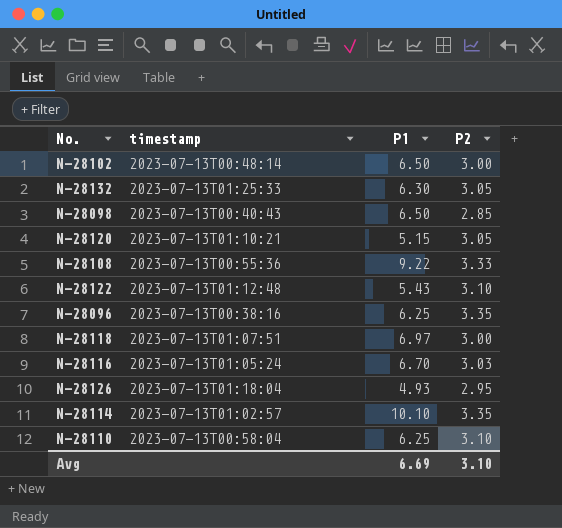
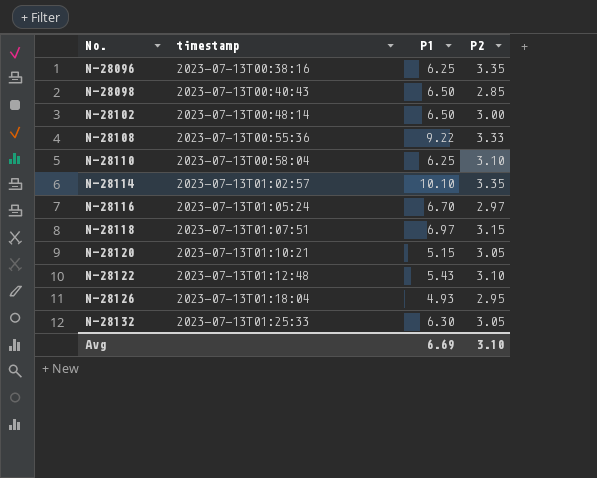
row order: none -> No. ascending
N-28116 | P2: 3.03 -> 2.97
N-28118 | P2: 3.00 -> 3.15

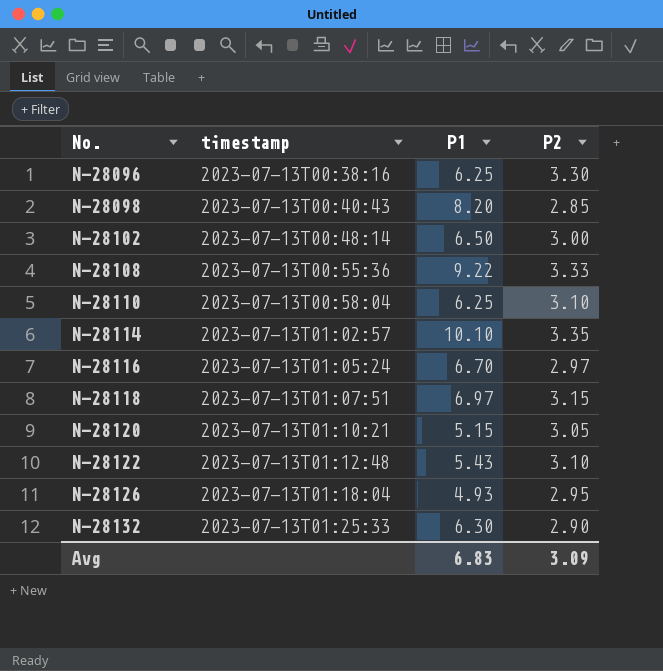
N-28096 | P2: 3.35 -> 3.30
N-28098 | P1: 6.50 -> 8.20
N-28132 | P2: 3.05 -> 2.90
Avg | P1: 6.69 -> 6.83
Avg | P2: 3.10 -> 3.09

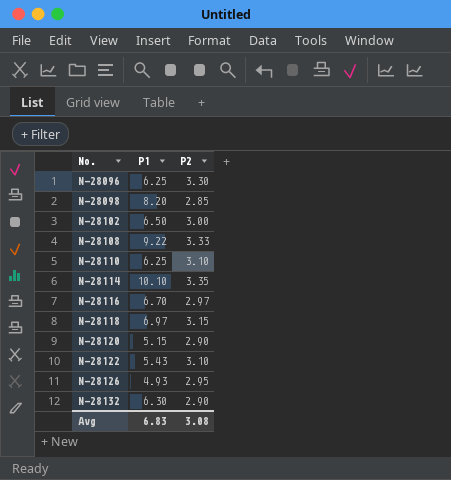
column timestamp | position: 2 -> none
N-28120 | P2: 3.05 -> 2.90
Avg | P2: 3.09 -> 3.08

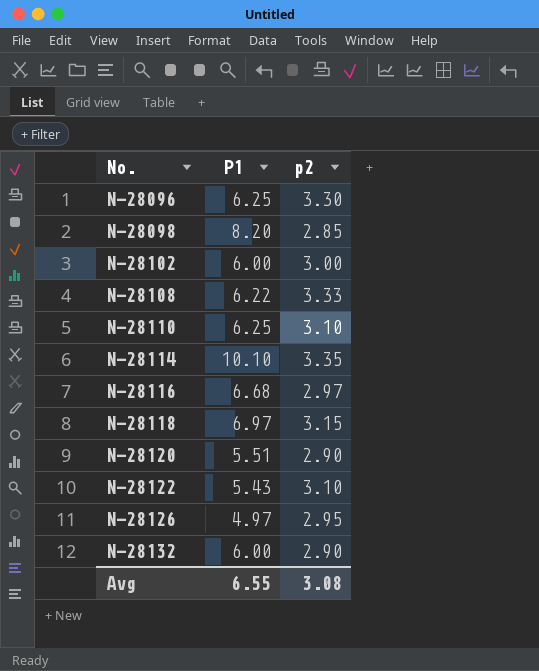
column name: P2 -> p2
N-28102 | P1: 6.50 -> 6.00
N-28108 | P1: 9.22 -> 6.22
N-28116 | P1: 6.70 -> 6.68
N-28120 | P1: 5.15 -> 5.51
N-28126 | P1: 4.93 -> 4.97
N-28132 | P1: 6.30 -> 6.00
Avg | P1: 6.83 -> 6.55

